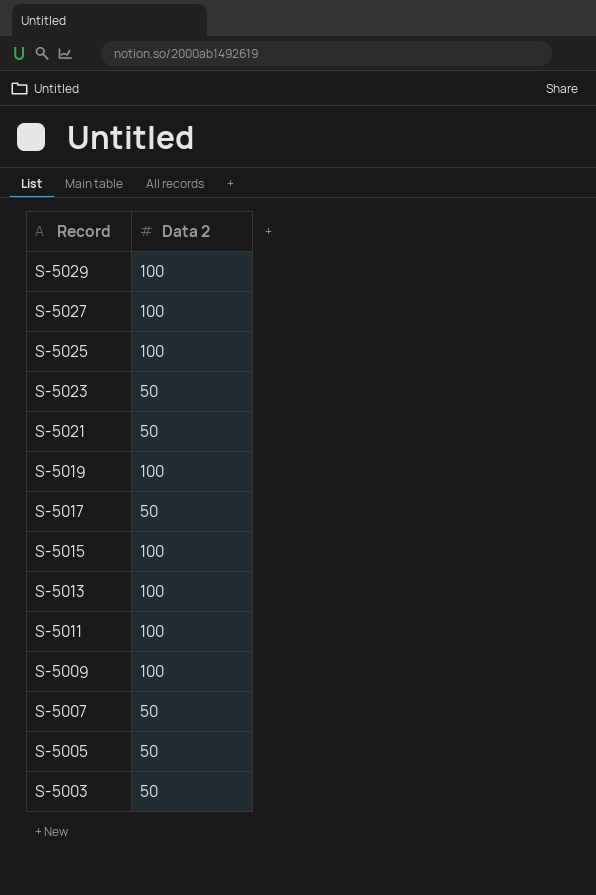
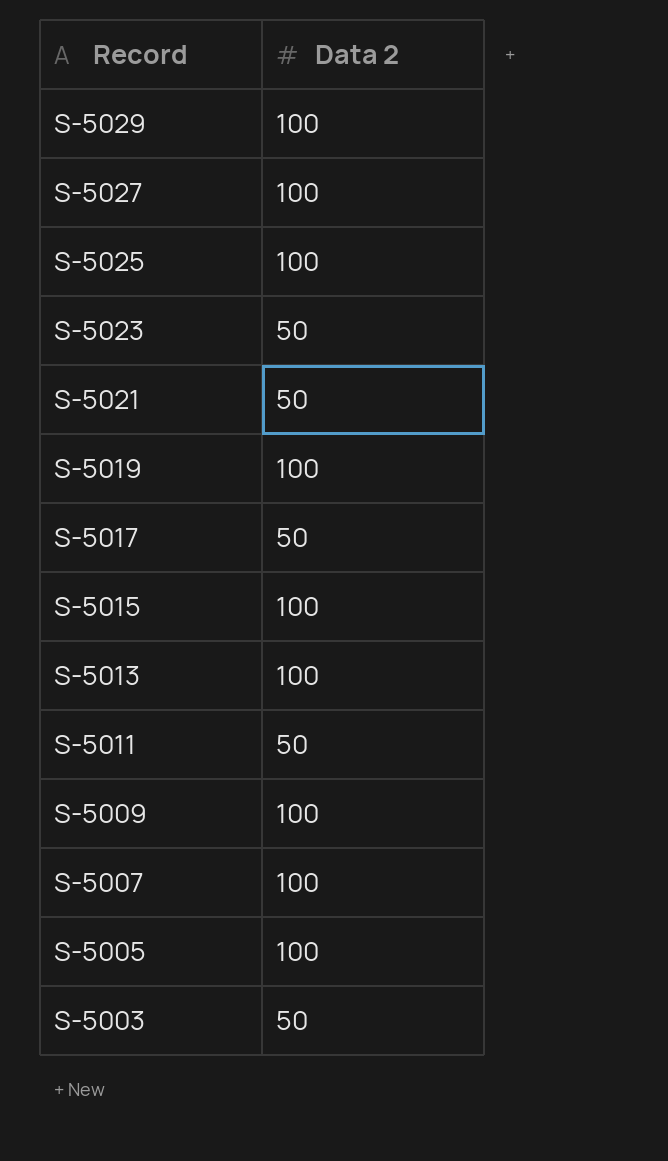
S-5011 | Data 2: 100 -> 50
S-5007 | Data 2: 50 -> 100
S-5005 | Data 2: 50 -> 100

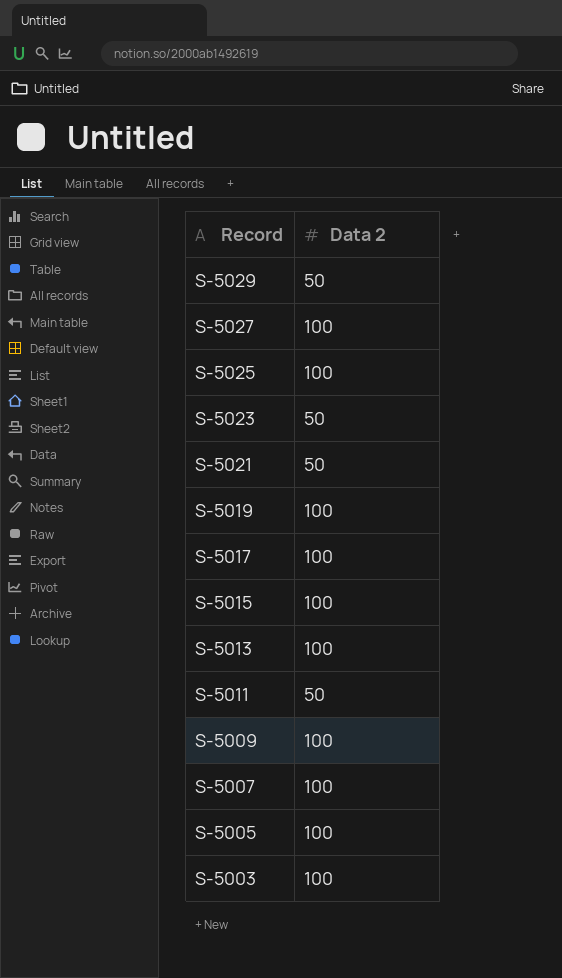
S-5029 | Data 2: 100 -> 50
S-5017 | Data 2: 50 -> 100
S-5003 | Data 2: 50 -> 100

